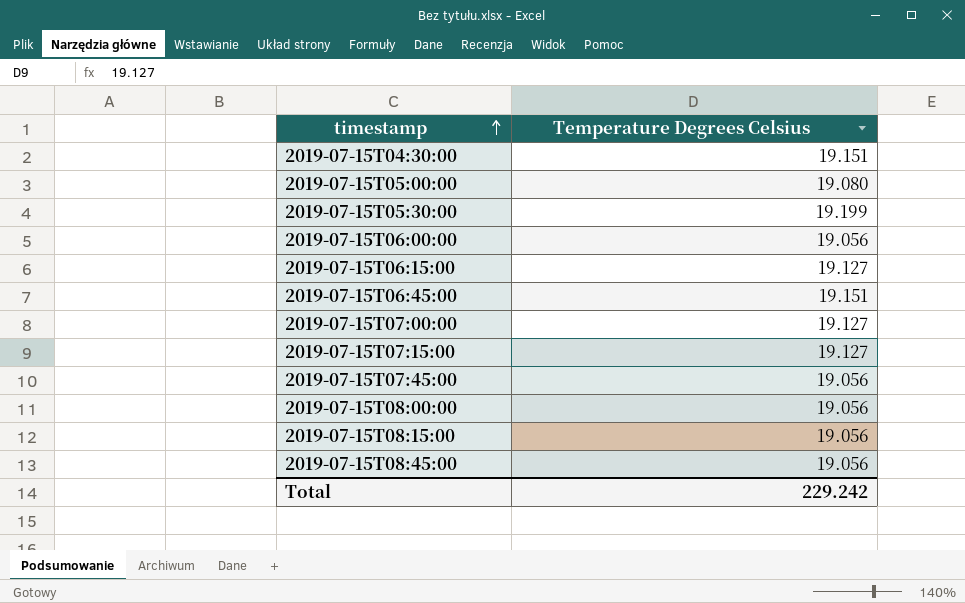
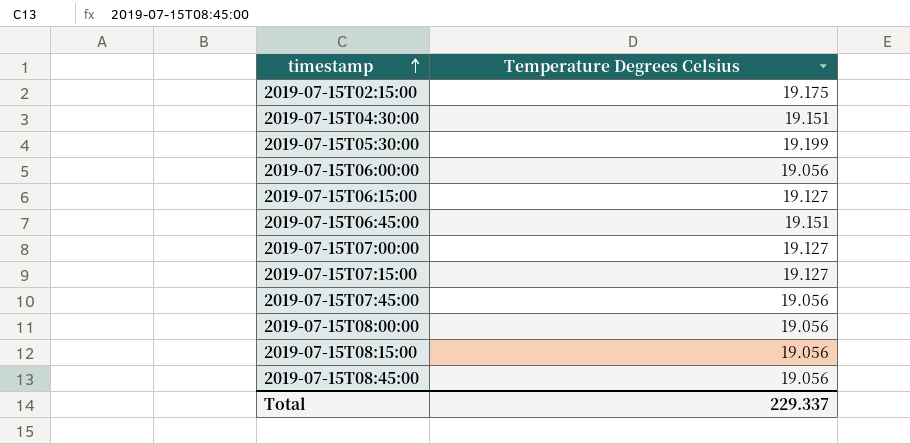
row 2019-07-15T05:00:00: 19.080 -> none
row 2019-07-15T02:15:00: none -> 19.175
Total | Temperature Degrees Celsius: 229.242 -> 229.337

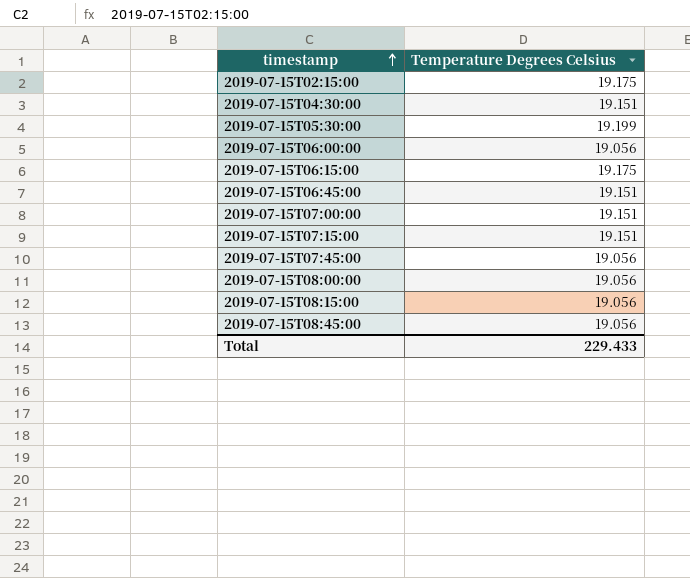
2019-07-15T06:15:00 | Temperature Degrees Celsius: 19.127 -> 19.175
2019-07-15T07:00:00 | Temperature Degrees Celsius: 19.127 -> 19.151
2019-07-15T07:15:00 | Temperature Degrees Celsius: 19.127 -> 19.151
Total | Temperature Degrees Celsius: 229.337 -> 229.433

